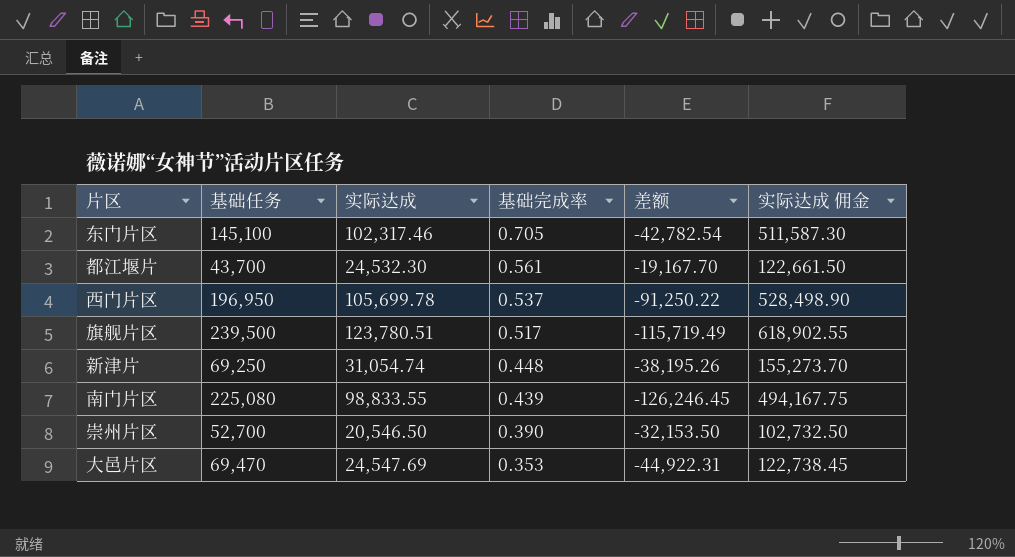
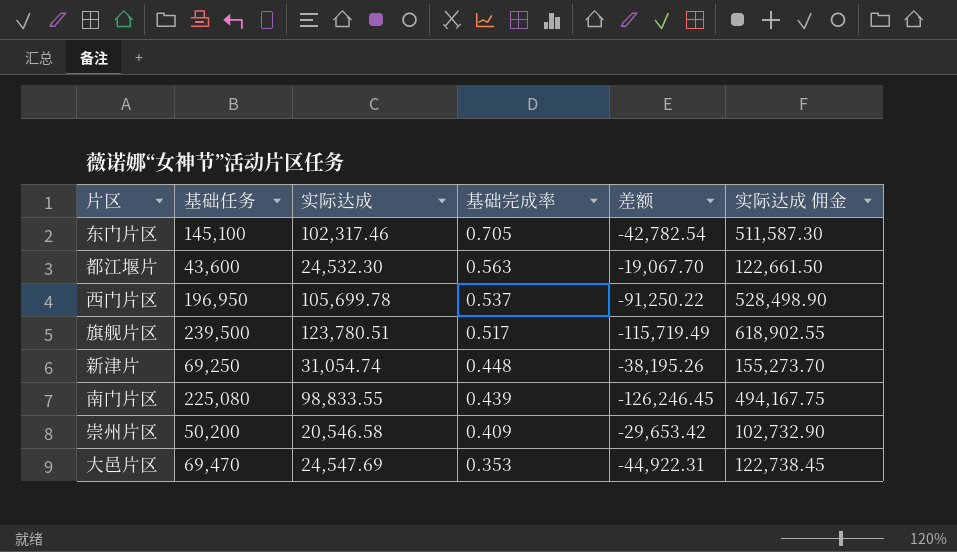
都江堰片 | 基础任务: 43,700 -> 43,600
都江堰片 | 基础完成率: 0.561 -> 0.563
都江堰片 | 差额: -19,167.70 -> -19,067.70
崇州片区 | 基础任务: 52,700 -> 50,200
崇州片区 | 实际达成: 20,546.50 -> 20,546.58
崇州片区 | 基础完成率: 0.390 -> 0.409
崇州片区 | 差额: -32,153.50 -> -29,653.42
崇州片区 | 实际达成 佣金: 102,732.50 -> 102,732.90

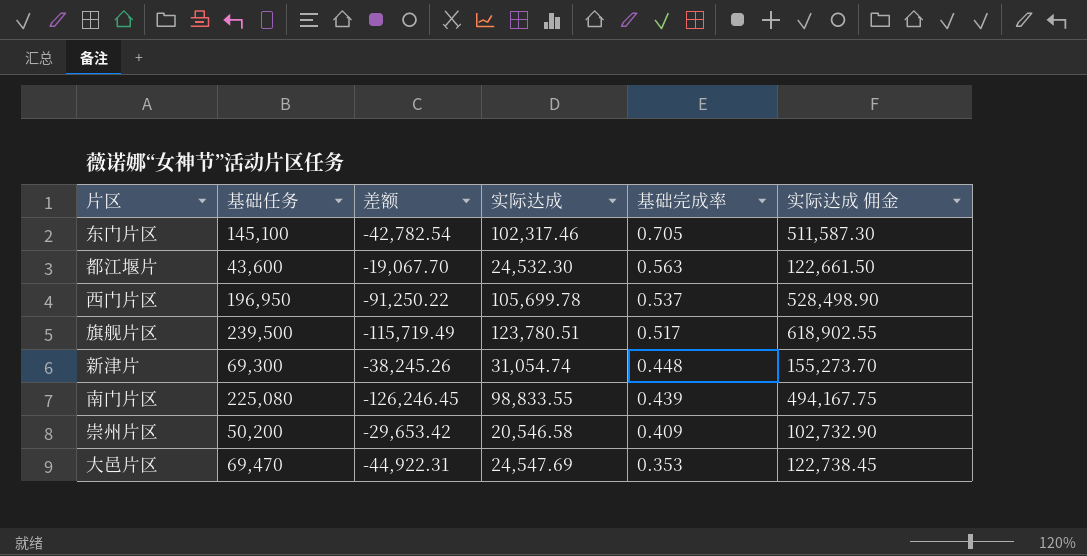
column 差额 | position: 5 -> 3
新津片 | 基础任务: 69,250 -> 69,300
新津片 | 差额: -38,195.26 -> -38,245.26

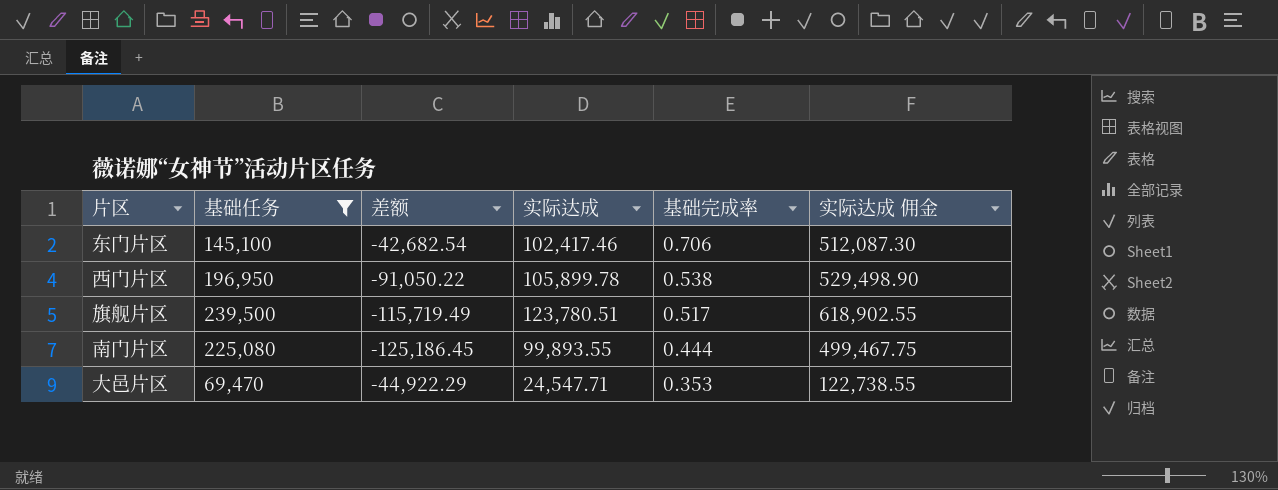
filter: none -> 基础任务 >= 69,470
东门片区 | 差额: -42,782.54 -> -42,682.54
东门片区 | 实际达成: 102,317.46 -> 102,417.46
东门片区 | 基础完成率: 0.705 -> 0.706
东门片区 | 实际达成 佣金: 511,587.30 -> 512,087.30
西门片区 | 差额: -91,250.22 -> -91,050.22
西门片区 | 实际达成: 105,699.78 -> 105,899.78
西门片区 | 基础完成率: 0.537 -> 0.538
西门片区 | 实际达成 佣金: 528,498.90 -> 529,498.90
南门片区 | 差额: -126,246.45 -> -125,186.45
南门片区 | 实际达成: 98,833.55 -> 99,893.55
南门片区 | 基础完成率: 0.439 -> 0.444
南门片区 | 实际达成 佣金: 494,167.75 -> 499,467.75
大邑片区 | 差额: -44,922.31 -> -44,922.29
大邑片区 | 实际达成: 24,547.69 -> 24,547.71
大邑片区 | 实际达成 佣金: 122,738.45 -> 122,738.55

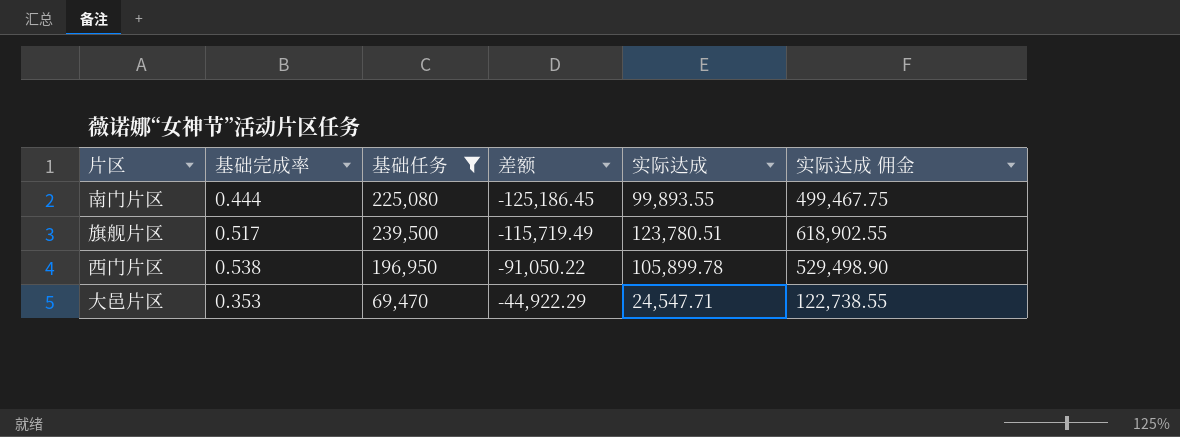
row order: 基础完成率 descending -> 差额 ascending
column 基础完成率 | position: 5 -> 2
row 东门片区: 145,100 | -42,682.54 | 102,417.46 | 0.706 | 512,087.30 -> none

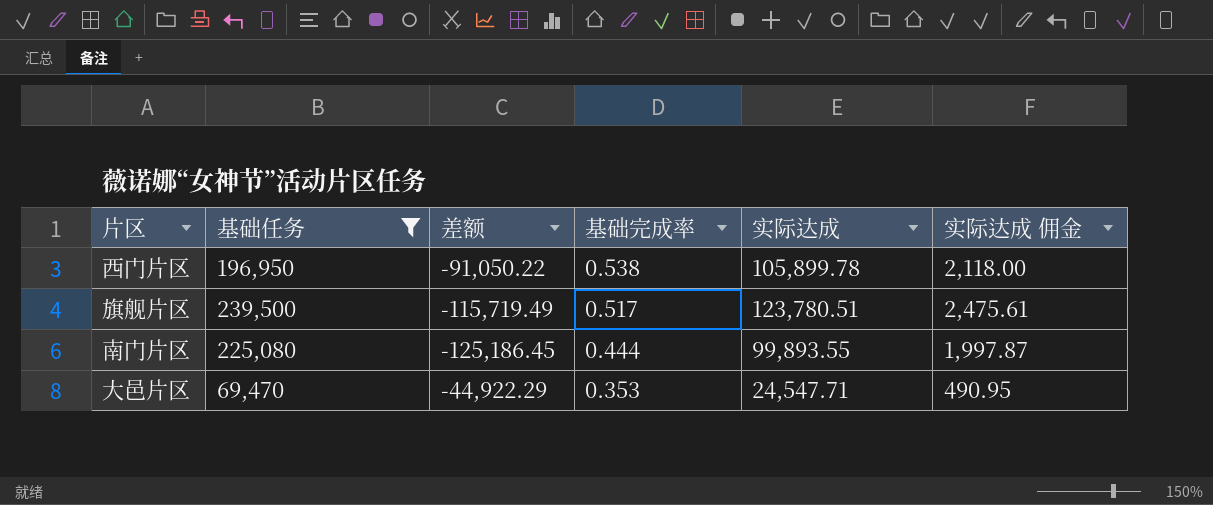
row order: 差额 ascending -> 基础完成率 descending
column 基础完成率 | position: 2 -> 4
column 实际达成 佣金 | formula: [实际达成] * 5 -> [实际达成] * 0.02

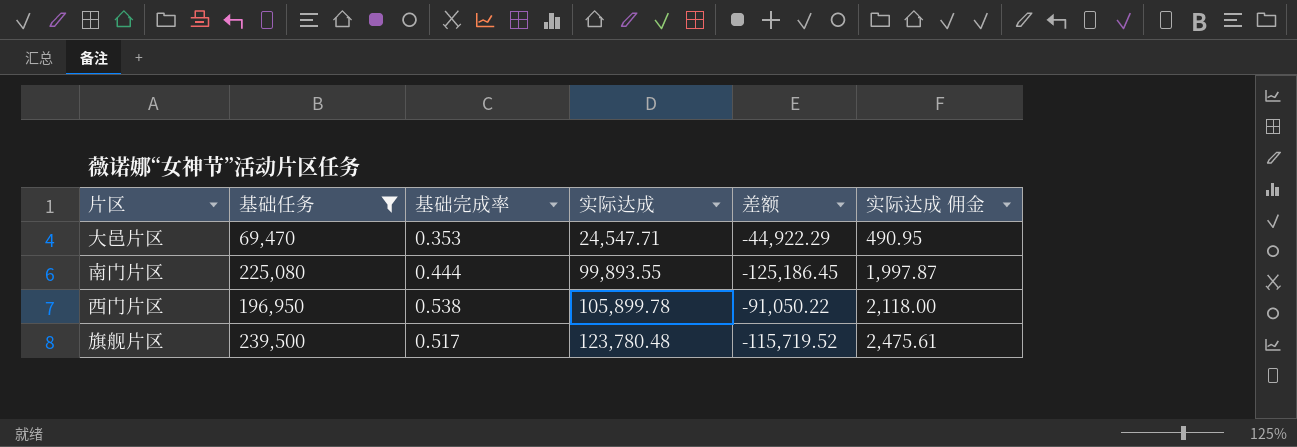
row order: 基础完成率 descending -> 实际达成 ascending
column 差额 | position: 3 -> 5
旗舰片区 | 实际达成: 123,780.51 -> 123,780.48
旗舰片区 | 差额: -115,719.49 -> -115,719.52

